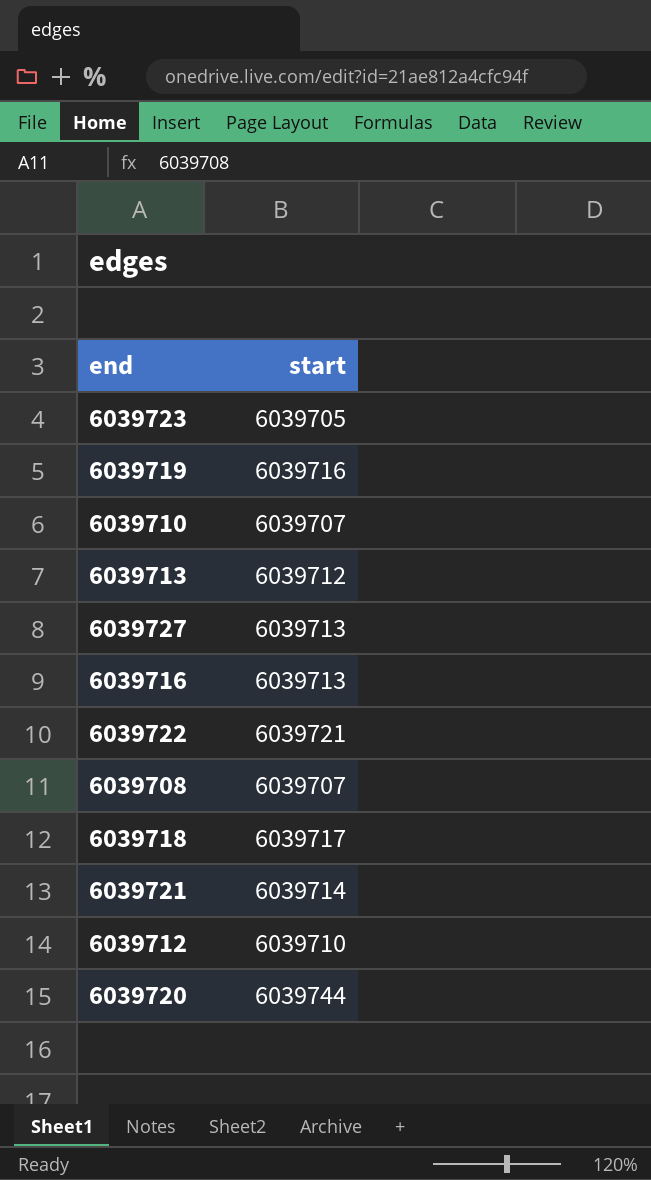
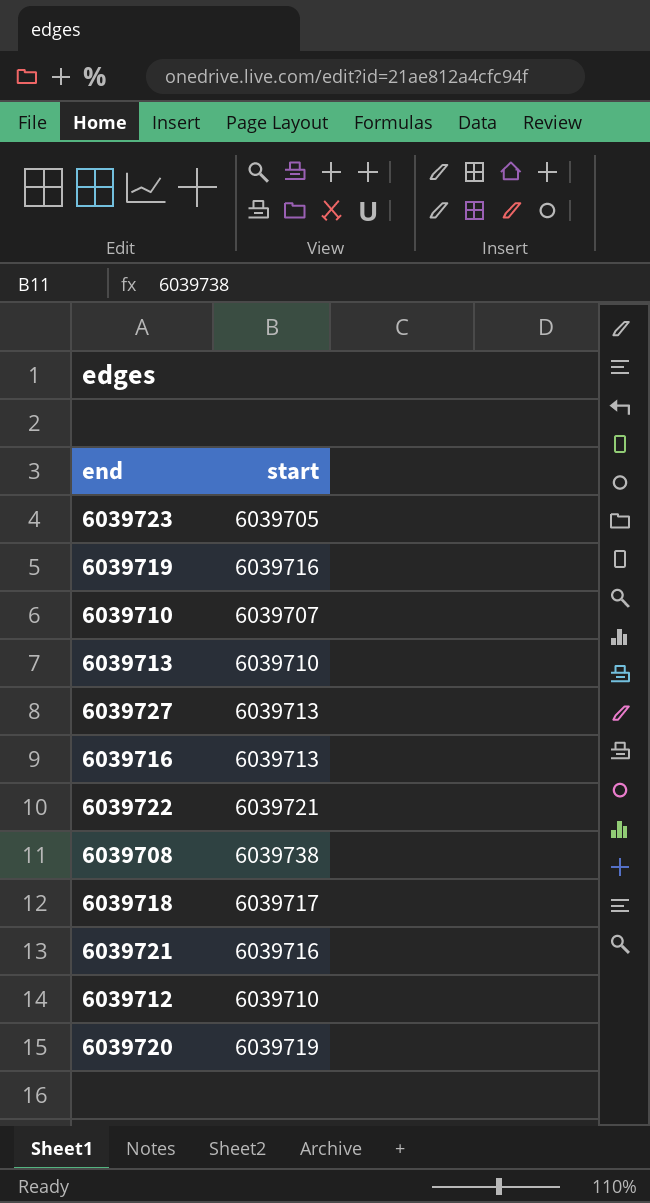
6039713 | start: 6039712 -> 6039710
6039708 | start: 6039707 -> 6039738
6039721 | start: 6039714 -> 6039716
6039720 | start: 6039744 -> 6039719

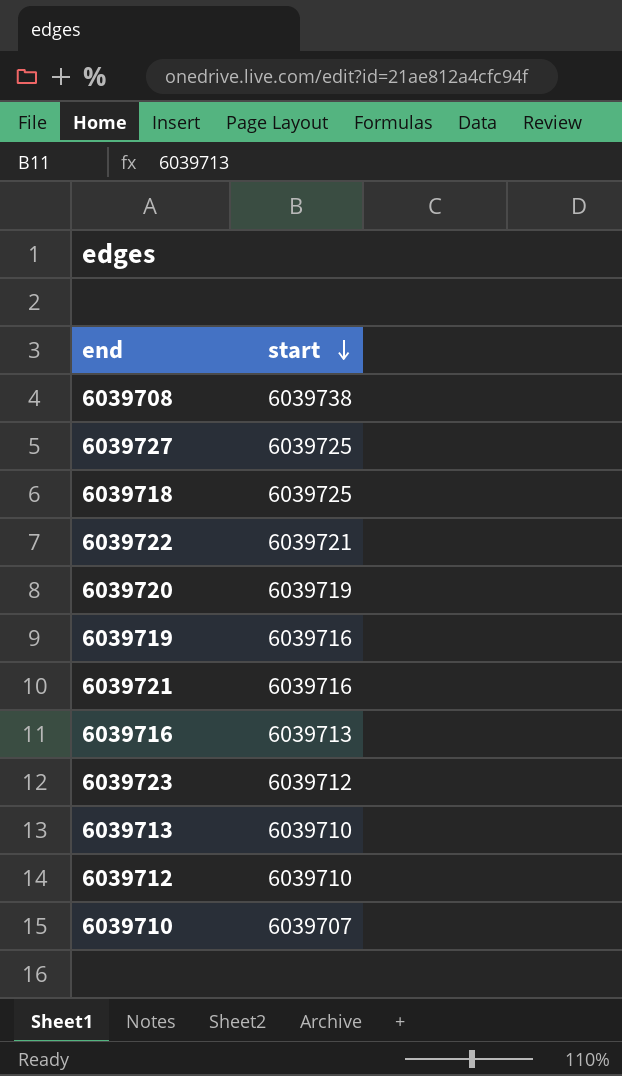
row order: none -> start descending
6039727 | start: 6039713 -> 6039725
6039718 | start: 6039717 -> 6039725
6039723 | start: 6039705 -> 6039712

